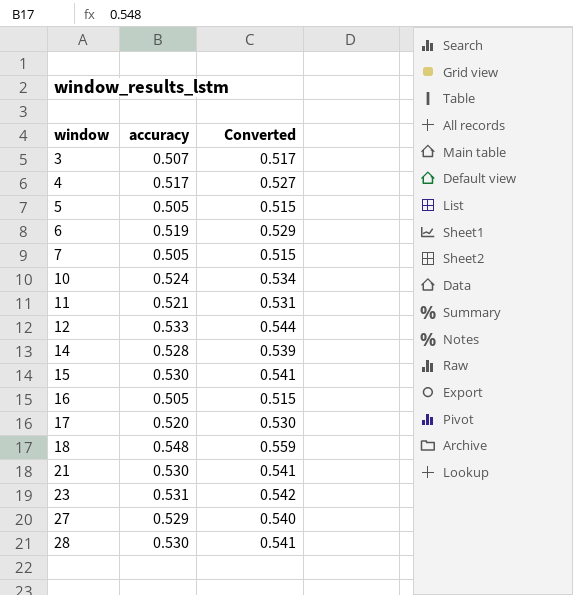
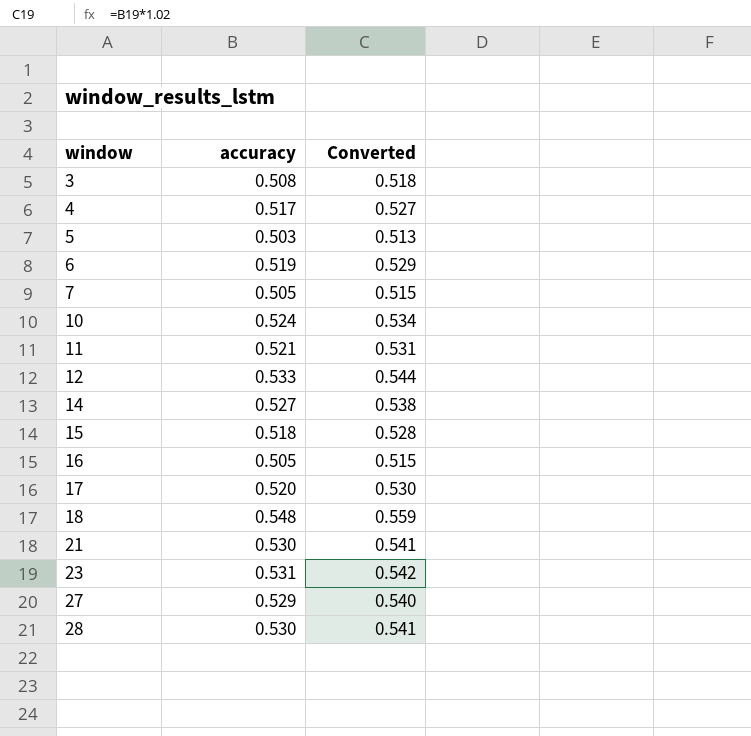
3 | accuracy: 0.507 -> 0.508
3 | Converted: 0.517 -> 0.518
5 | accuracy: 0.505 -> 0.503
5 | Converted: 0.515 -> 0.513
14 | accuracy: 0.528 -> 0.527
14 | Converted: 0.539 -> 0.538
15 | accuracy: 0.530 -> 0.518
15 | Converted: 0.541 -> 0.528

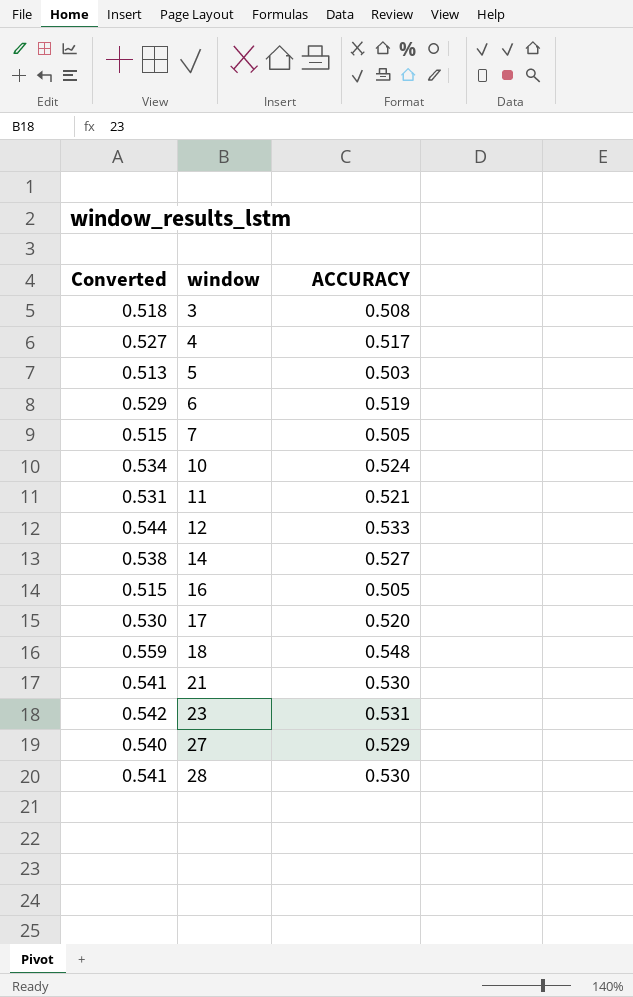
column Converted | position: 3 -> 1
column name: accuracy -> ACCURACY
row 15: 0.518 | 0.528 -> none

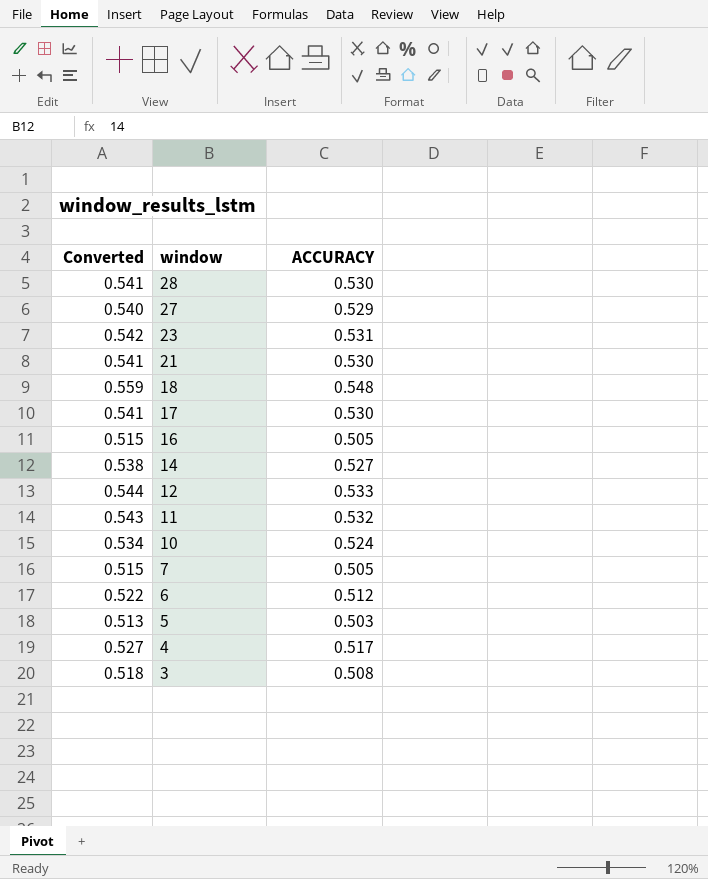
row order: window ascending -> window descending
17 | Converted: 0.530 -> 0.541
17 | ACCURACY: 0.520 -> 0.530
11 | Converted: 0.531 -> 0.543
11 | ACCURACY: 0.521 -> 0.532
6 | Converted: 0.529 -> 0.522
6 | ACCURACY: 0.519 -> 0.512

